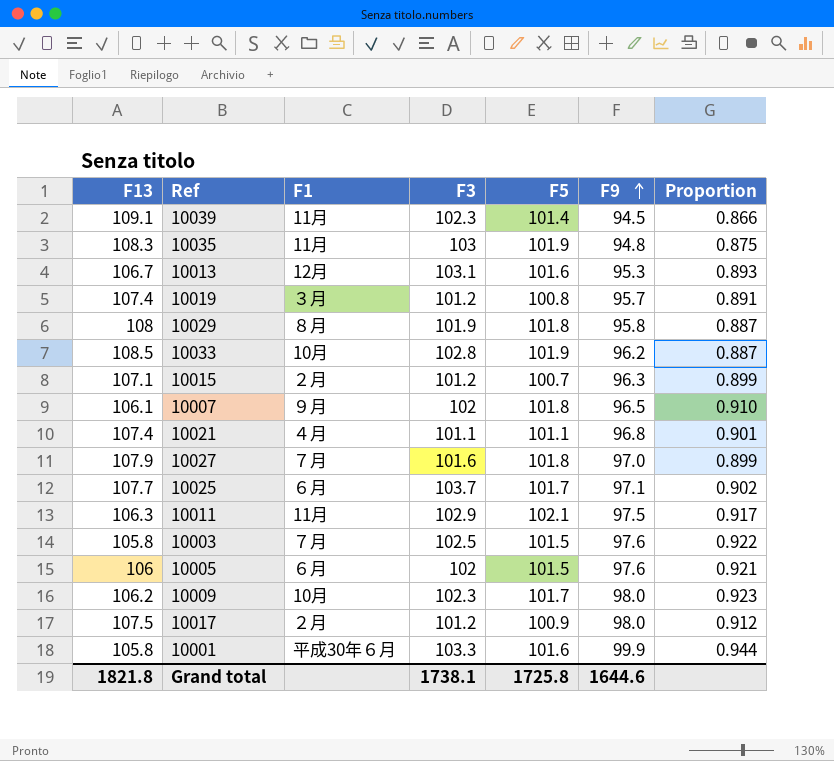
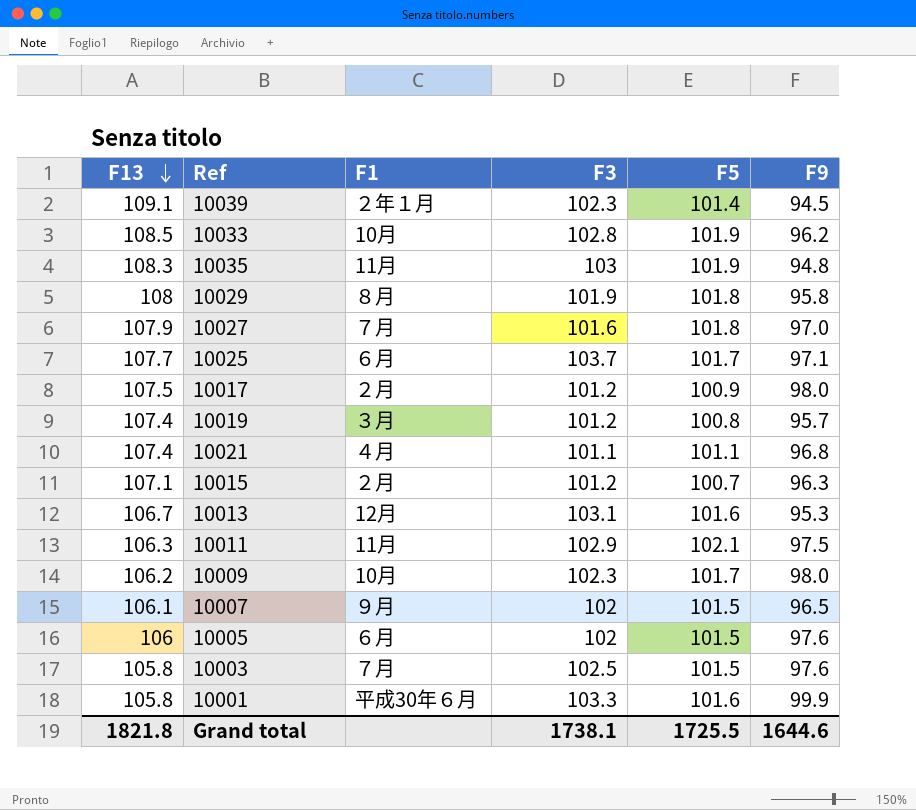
row order: F9 ascending -> F13 descending
column Proportion | formula: [F9] / [F13] -> none
10039 | F1: 11月 -> ２年１月
10007 | F5: 101.8 -> 101.5
Grand total | F5: 1725.8 -> 1725.5

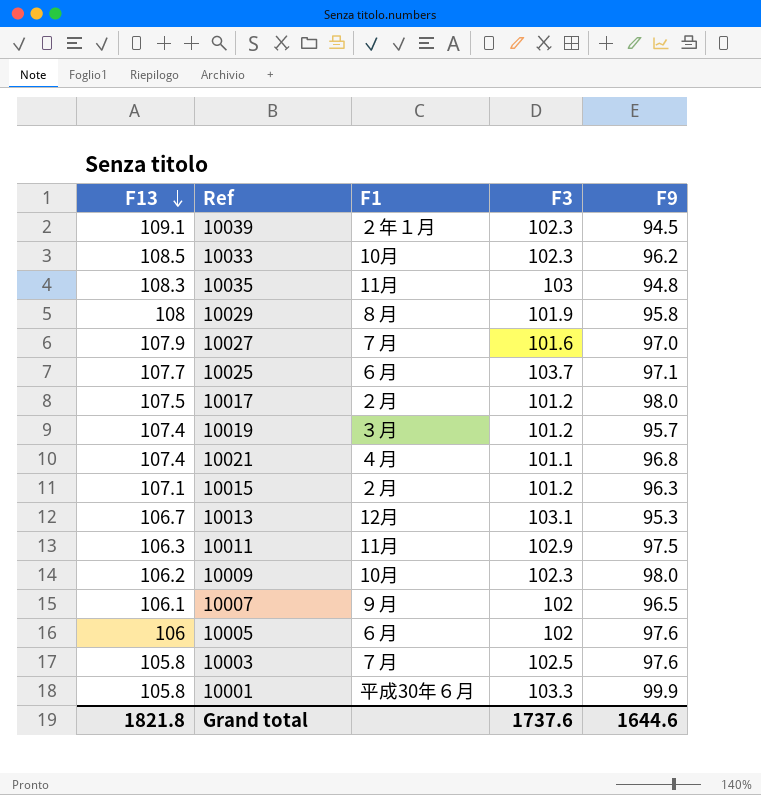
column F5 | position: 5 -> none
10033 | F3: 102.8 -> 102.3
Grand total | F3: 1738.1 -> 1737.6

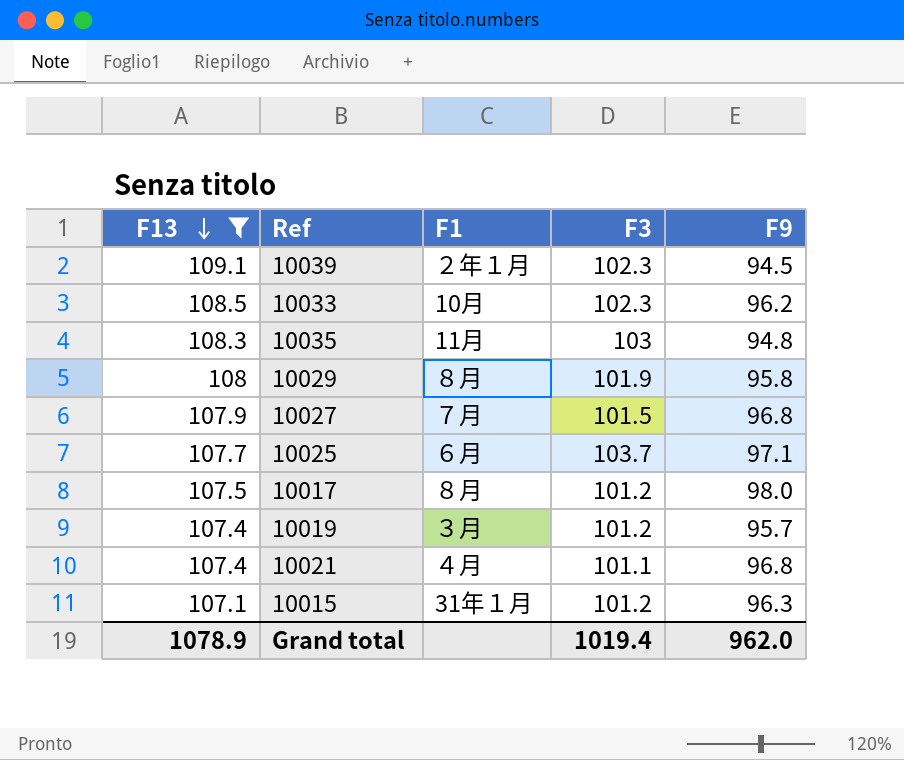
filter: none -> F13 >= 107.1
10027 | F3: 101.6 -> 101.5
10027 | F9: 97.0 -> 96.8
10017 | F1: ２月 -> ８月
10015 | F1: ２月 -> 31年１月
Grand total | F13: 1821.8 -> 1078.9
Grand total | F3: 1737.6 -> 1019.4
Grand total | F9: 1644.6 -> 962.0

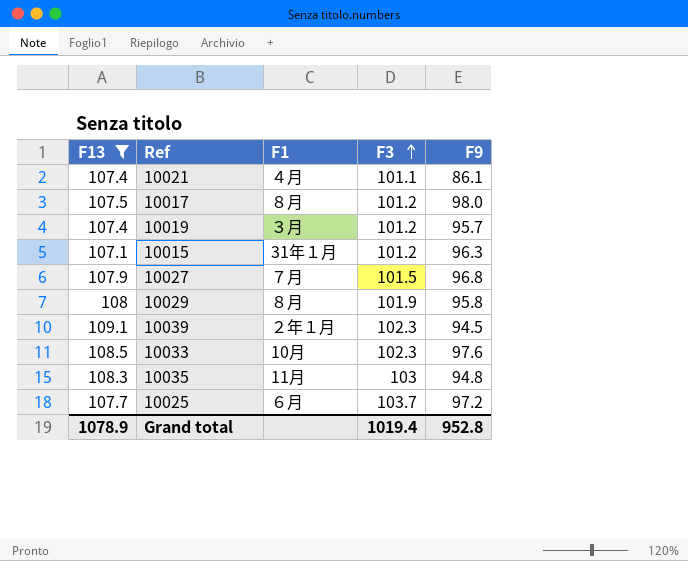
row order: F13 descending -> F3 ascending
10021 | F9: 96.8 -> 86.1
10033 | F9: 96.2 -> 97.6
10025 | F9: 97.1 -> 97.2
Grand total | F9: 962.0 -> 952.8

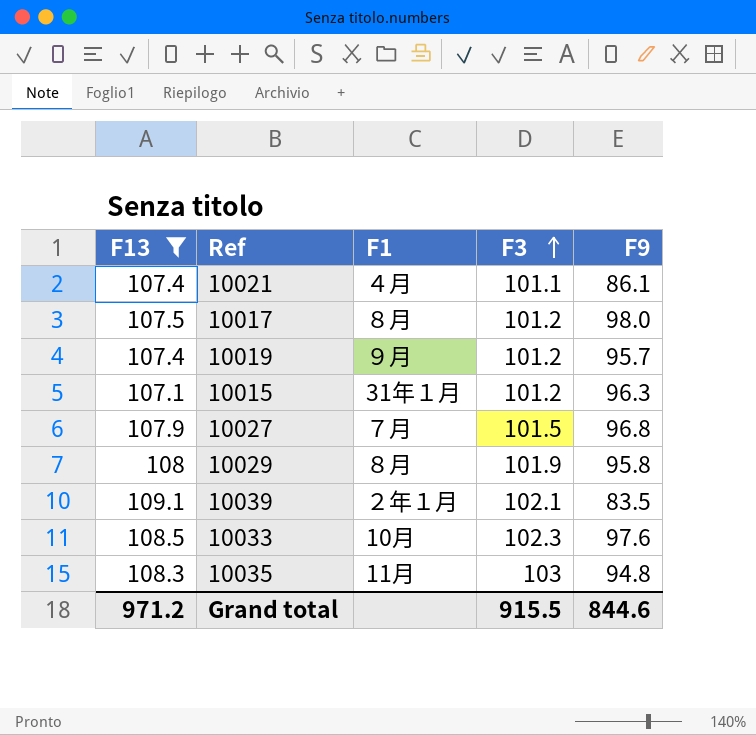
row 10025: 107.7 | ６月 | 103.7 | 97.2 -> none
10019 | F1: ３月 -> ９月
10039 | F3: 102.3 -> 102.1
10039 | F9: 94.5 -> 83.5
Grand total | F13: 1078.9 -> 971.2
Grand total | F3: 1019.4 -> 915.5
Grand total | F9: 952.8 -> 844.6

